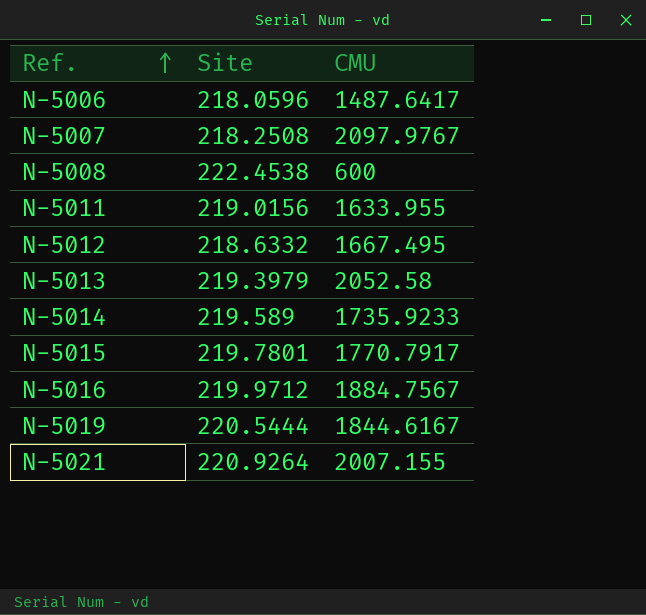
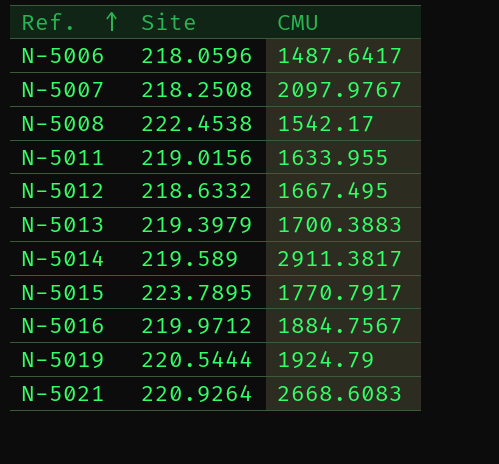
N-5008 | CMU: 600 -> 1542.17
N-5013 | CMU: 2052.58 -> 1700.3883
N-5014 | CMU: 1735.9233 -> 2911.3817
N-5015 | Site: 219.7801 -> 223.7895
N-5019 | CMU: 1844.6167 -> 1924.79
N-5021 | CMU: 2007.155 -> 2668.6083

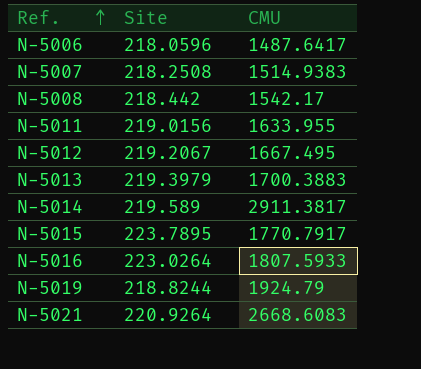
N-5007 | CMU: 2097.9767 -> 1514.9383
N-5008 | Site: 222.4538 -> 218.442
N-5012 | Site: 218.6332 -> 219.2067
N-5016 | Site: 219.9712 -> 223.0264
N-5016 | CMU: 1884.7567 -> 1807.5933
N-5019 | Site: 220.5444 -> 218.8244

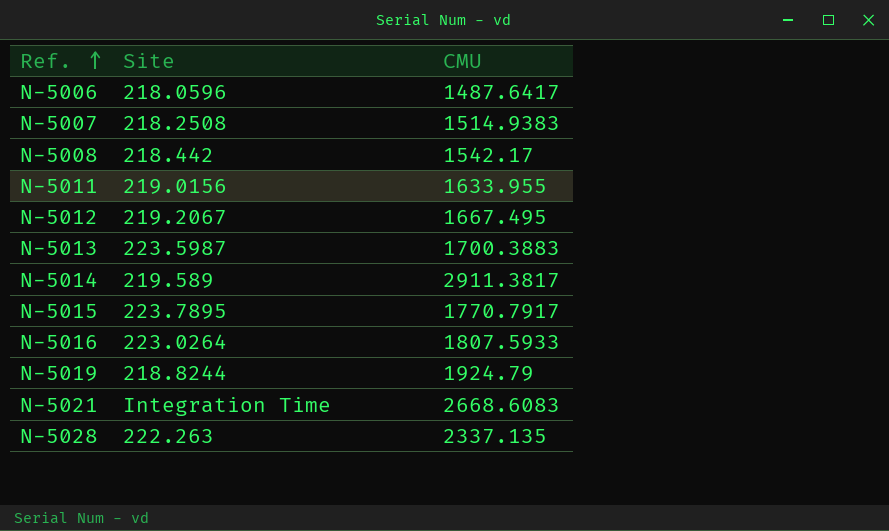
N-5013 | Site: 219.3979 -> 223.5987
N-5021 | Site: 220.9264 -> Integration Time
row N-5028: none -> 222.263 | 2337.135

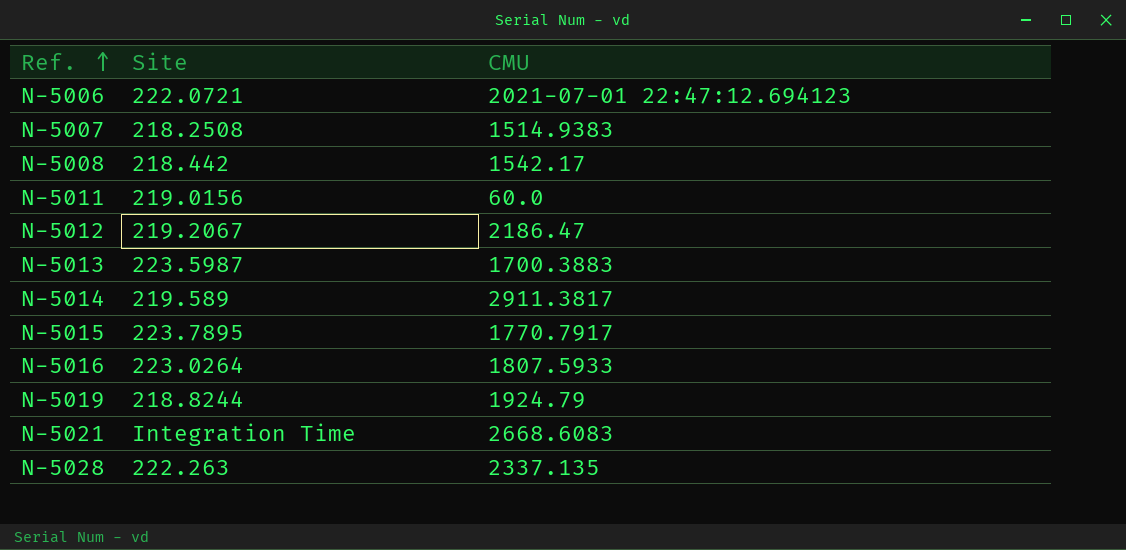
N-5006 | Site: 218.0596 -> 222.0721
N-5006 | CMU: 1487.6417 -> 2021-07-01 22:47:12.694123
N-5011 | CMU: 1633.955 -> 60.0
N-5012 | CMU: 1667.495 -> 2186.47

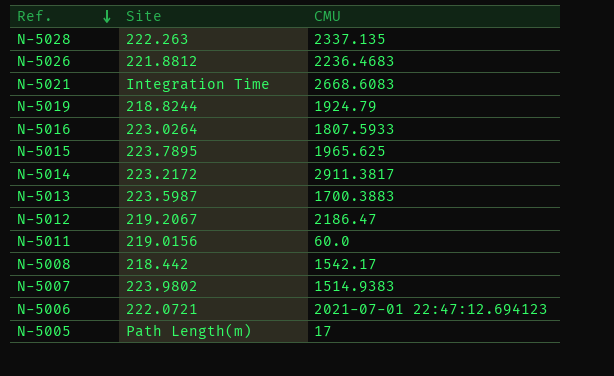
row order: Ref. ascending -> Ref. descending
row N-5026: none -> 221.8812 | 2236.4683
N-5015 | CMU: 1770.7917 -> 1965.625
N-5014 | Site: 219.589 -> 223.2172
N-5007 | Site: 218.2508 -> 223.9802
row N-5005: none -> Path Length(m) | 17

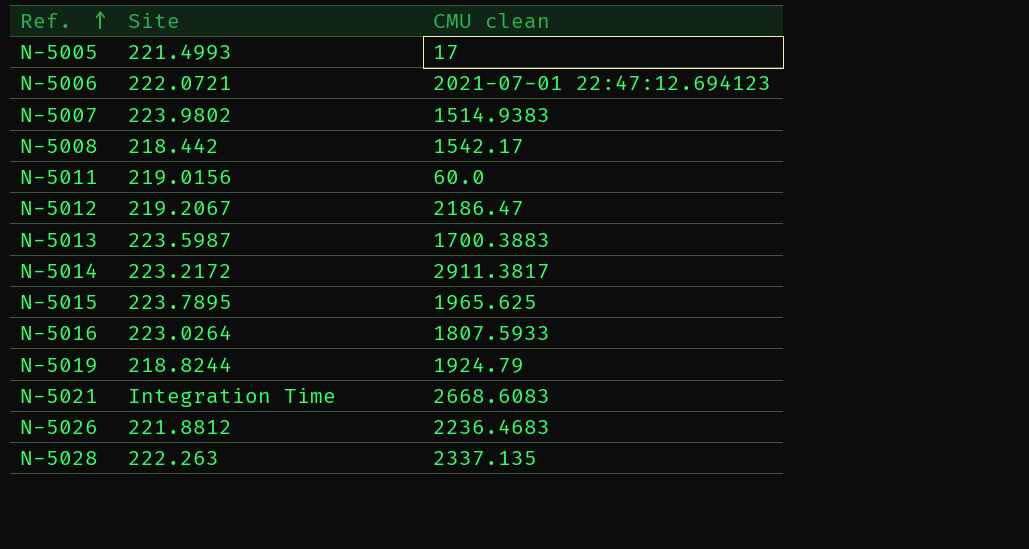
row order: Ref. descending -> Ref. ascending
column name: CMU -> CMU clean
N-5005 | Site: Path Length(m) -> 221.4993

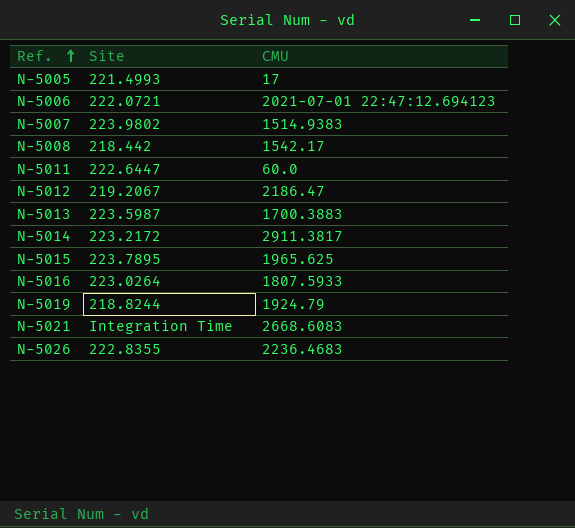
column name: CMU clean -> CMU
row N-5028: 222.263 | 2337.135 -> none
N-5011 | Site: 219.0156 -> 222.6447
N-5026 | Site: 221.8812 -> 222.8355

